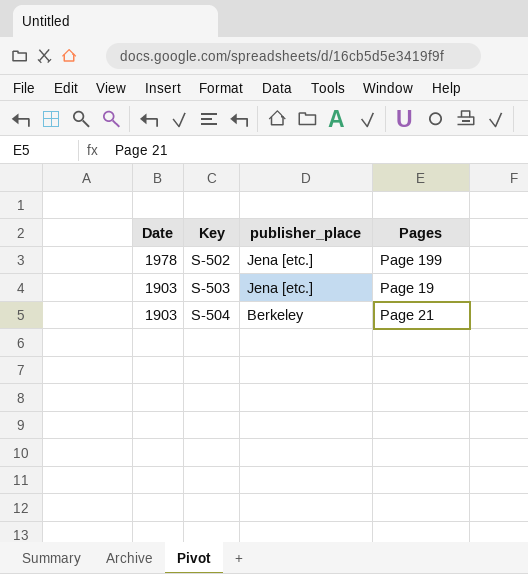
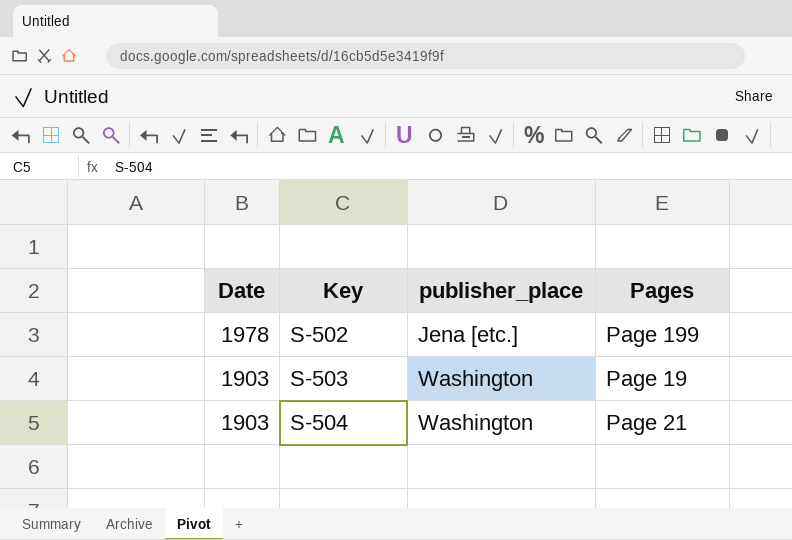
S-503 | publisher_place: Jena [etc.] -> Washington
S-504 | publisher_place: Berkeley -> Washington

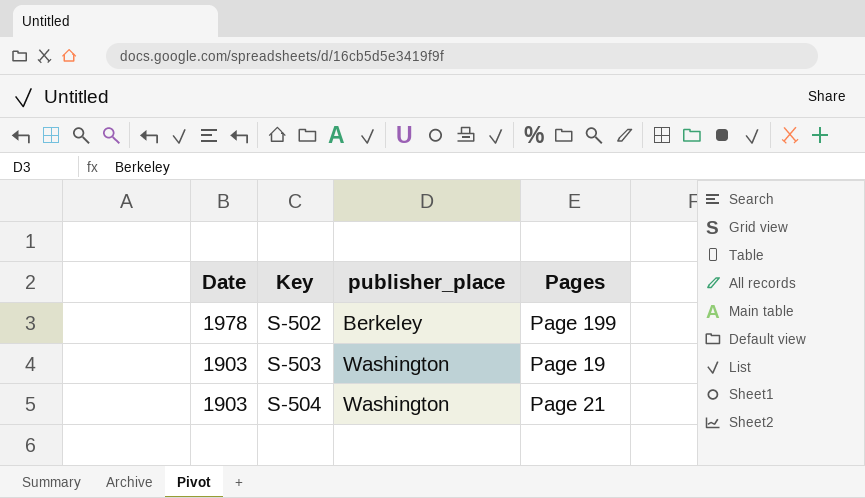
S-502 | publisher_place: Jena [etc.] -> Berkeley

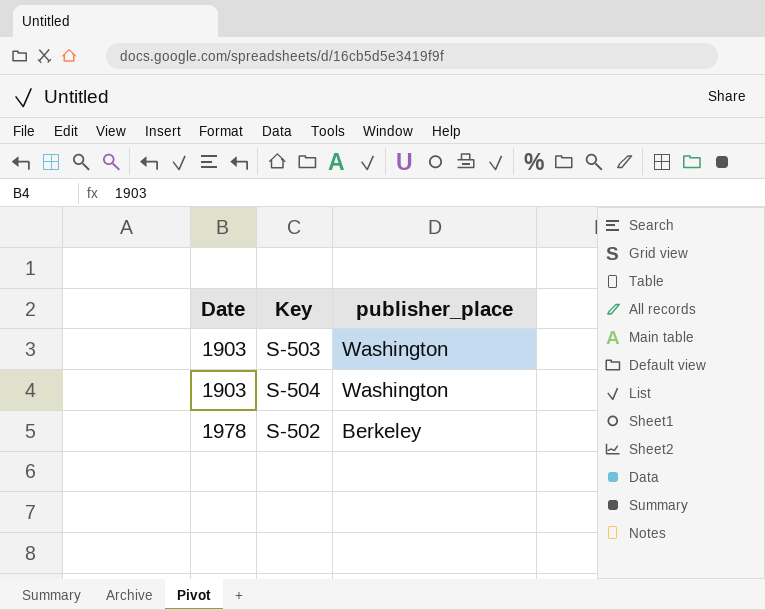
row order: Date descending -> Date ascending
column Pages | position: 4 -> none

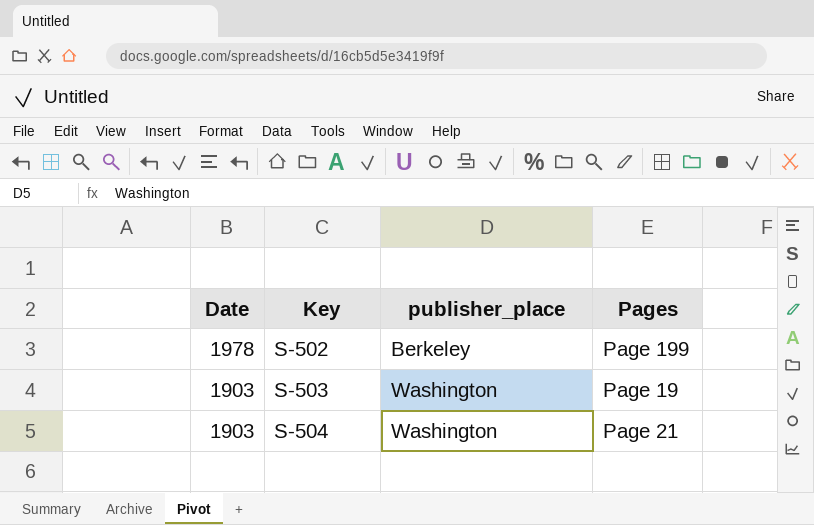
row order: Date ascending -> Date descending
column Pages | position: none -> 4

